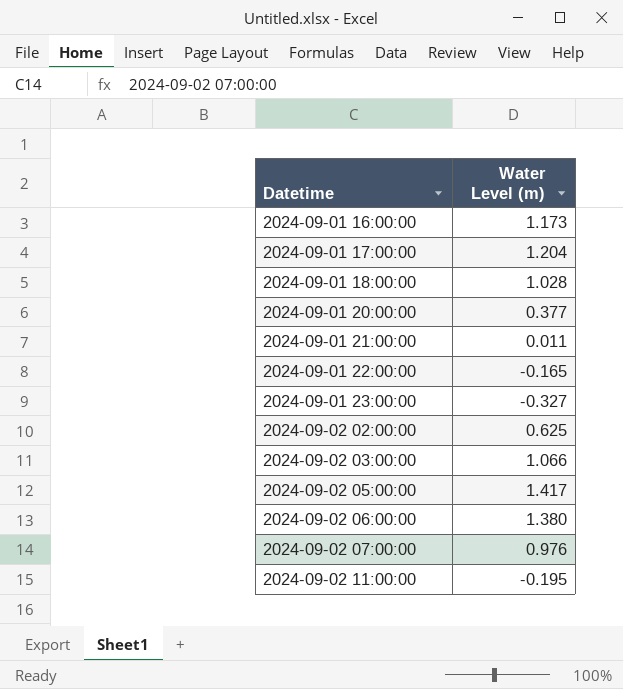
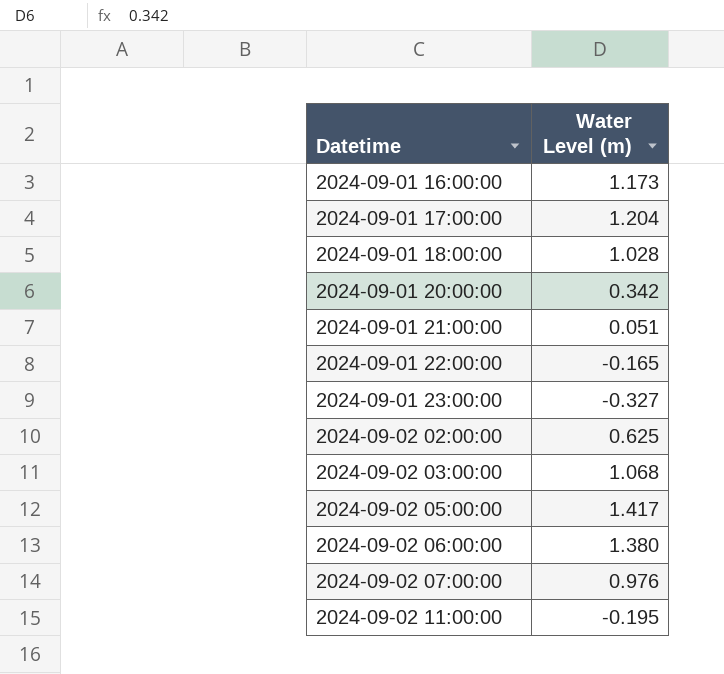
2024-09-01 20:00:00 | Water Level (m): 0.377 -> 0.342
2024-09-01 21:00:00 | Water Level (m): 0.011 -> 0.051
2024-09-02 03:00:00 | Water Level (m): 1.066 -> 1.068

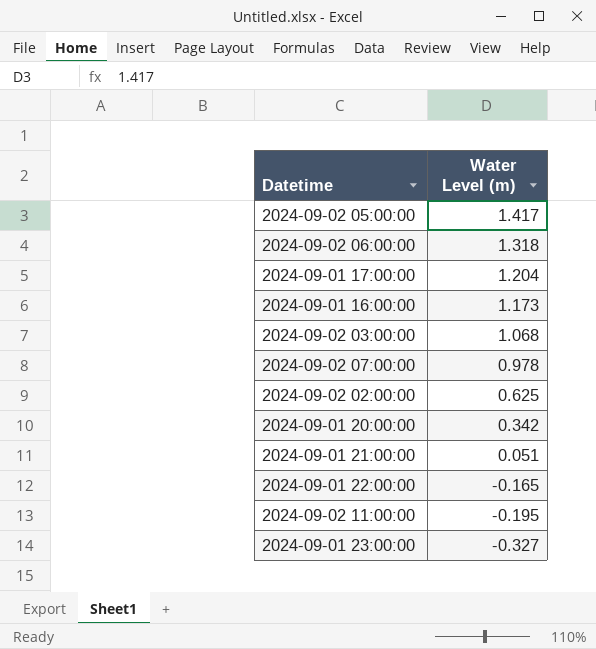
row order: Datetime ascending -> Water Level (m) descending
row 2024-09-01 18:00:00: 1.028 -> none
2024-09-02 06:00:00 | Water Level (m): 1.380 -> 1.318
2024-09-02 07:00:00 | Water Level (m): 0.976 -> 0.978

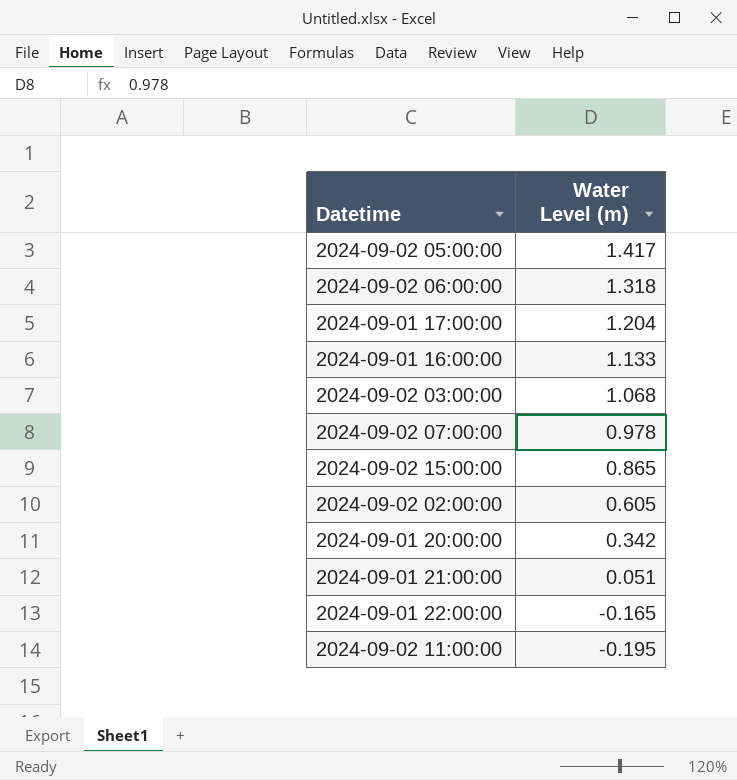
row 2024-09-01 23:00:00: -0.327 -> none
2024-09-01 16:00:00 | Water Level (m): 1.173 -> 1.133
row 2024-09-02 15:00:00: none -> 0.865
2024-09-02 02:00:00 | Water Level (m): 0.625 -> 0.605

